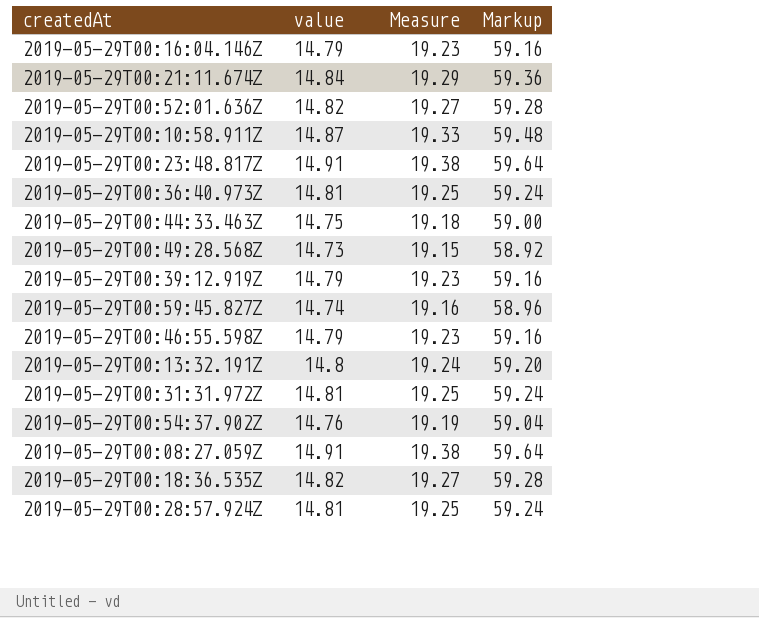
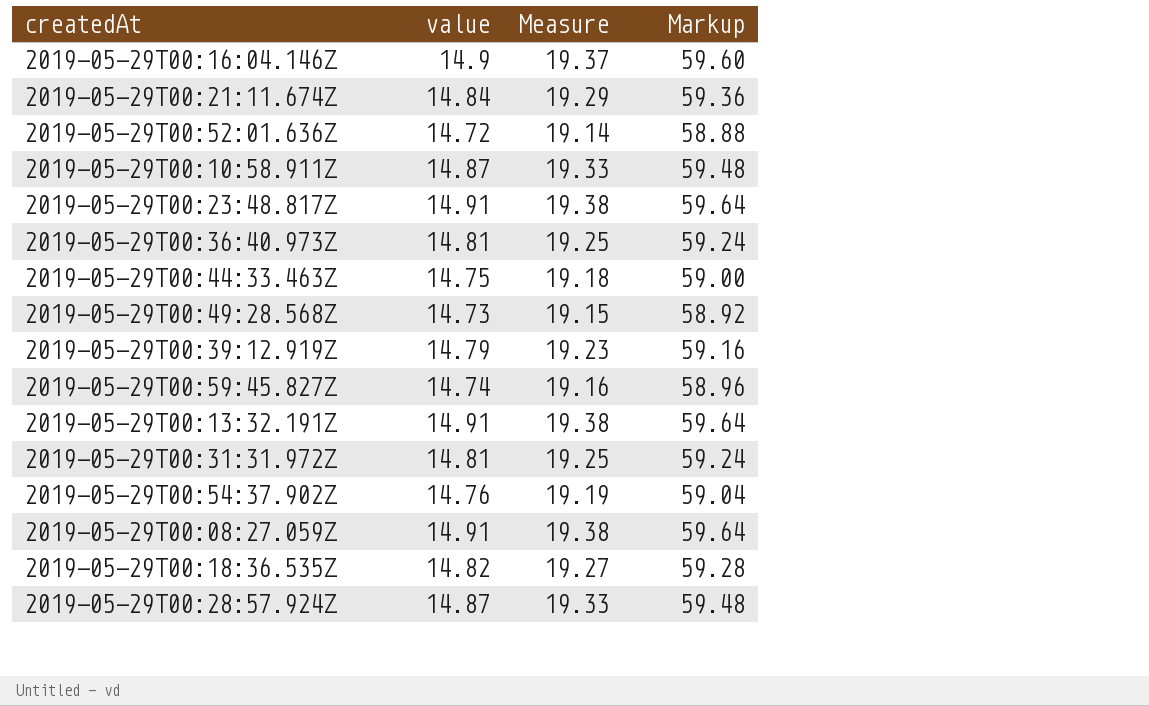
row 2019-05-29T00:46:55.598Z: 14.79 | 19.23 | 59.16 -> none
2019-05-29T00:16:04.146Z | value: 14.79 -> 14.9
2019-05-29T00:16:04.146Z | Measure: 19.23 -> 19.37
2019-05-29T00:16:04.146Z | Markup: 59.16 -> 59.60
2019-05-29T00:52:01.636Z | value: 14.82 -> 14.72
2019-05-29T00:52:01.636Z | Measure: 19.27 -> 19.14
2019-05-29T00:52:01.636Z | Markup: 59.28 -> 58.88
2019-05-29T00:13:32.191Z | value: 14.8 -> 14.91
2019-05-29T00:13:32.191Z | Measure: 19.24 -> 19.38
2019-05-29T00:13:32.191Z | Markup: 59.20 -> 59.64
2019-05-29T00:28:57.924Z | value: 14.81 -> 14.87
2019-05-29T00:28:57.924Z | Measure: 19.25 -> 19.33
2019-05-29T00:28:57.924Z | Markup: 59.24 -> 59.48

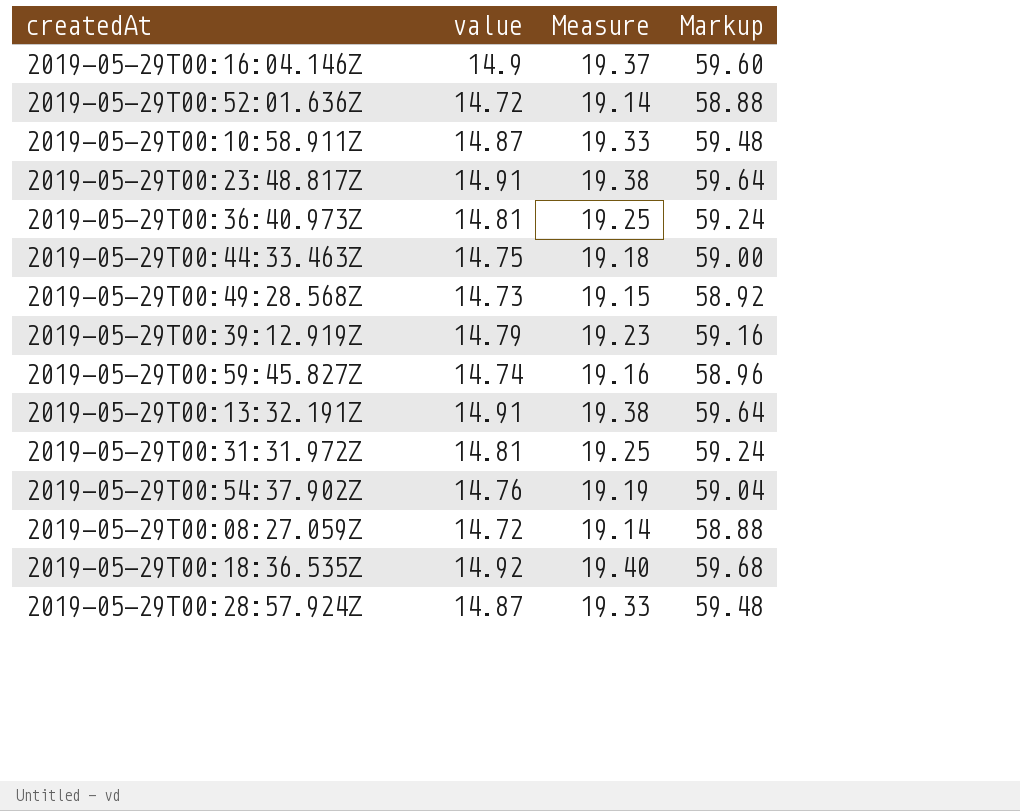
row 2019-05-29T00:21:11.674Z: 14.84 | 19.29 | 59.36 -> none
2019-05-29T00:08:27.059Z | value: 14.91 -> 14.72
2019-05-29T00:08:27.059Z | Measure: 19.38 -> 19.14
2019-05-29T00:08:27.059Z | Markup: 59.64 -> 58.88
2019-05-29T00:18:36.535Z | value: 14.82 -> 14.92
2019-05-29T00:18:36.535Z | Measure: 19.27 -> 19.40
2019-05-29T00:18:36.535Z | Markup: 59.28 -> 59.68

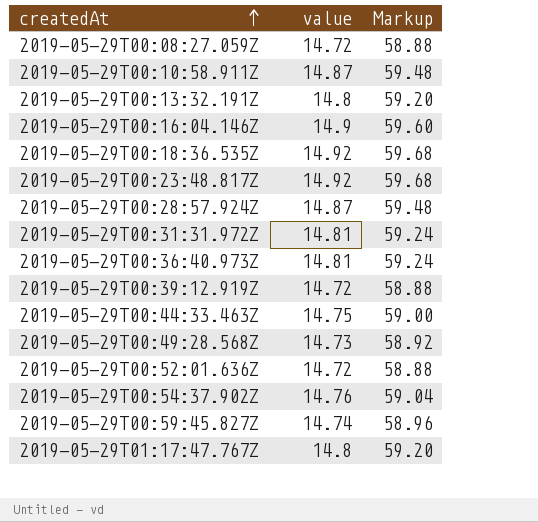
row order: none -> createdAt ascending
column Measure | formula: [value] * 1.3 -> none
2019-05-29T00:13:32.191Z | value: 14.91 -> 14.8
2019-05-29T00:13:32.191Z | Markup: 59.64 -> 59.20
2019-05-29T00:23:48.817Z | value: 14.91 -> 14.92
2019-05-29T00:23:48.817Z | Markup: 59.64 -> 59.68
2019-05-29T00:39:12.919Z | value: 14.79 -> 14.72
2019-05-29T00:39:12.919Z | Markup: 59.16 -> 58.88
row 2019-05-29T01:17:47.767Z: none -> 14.8 | 59.20

